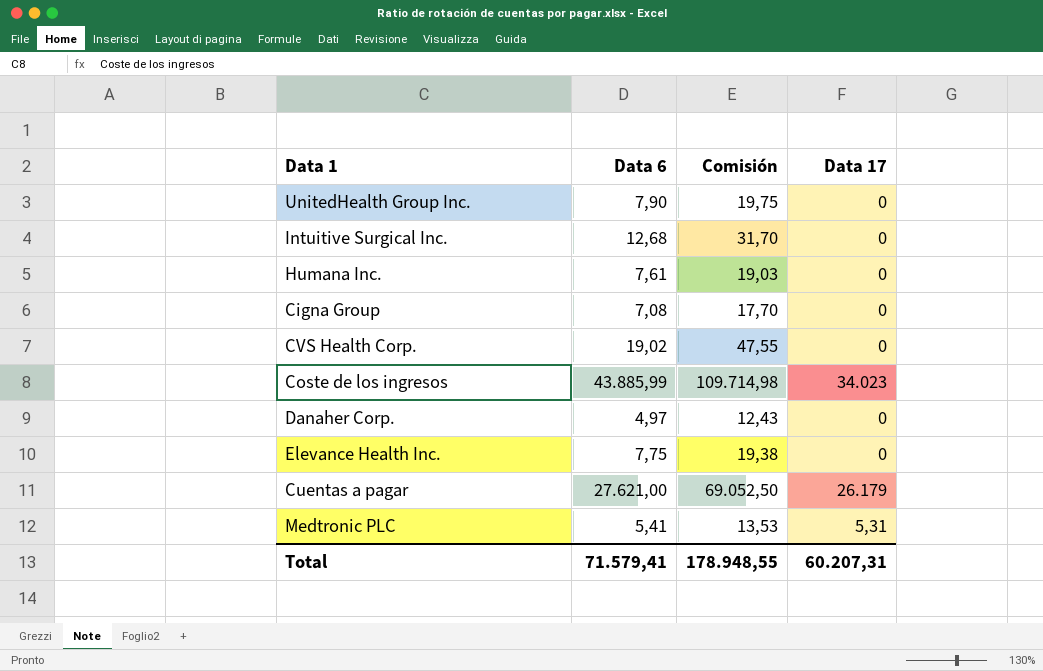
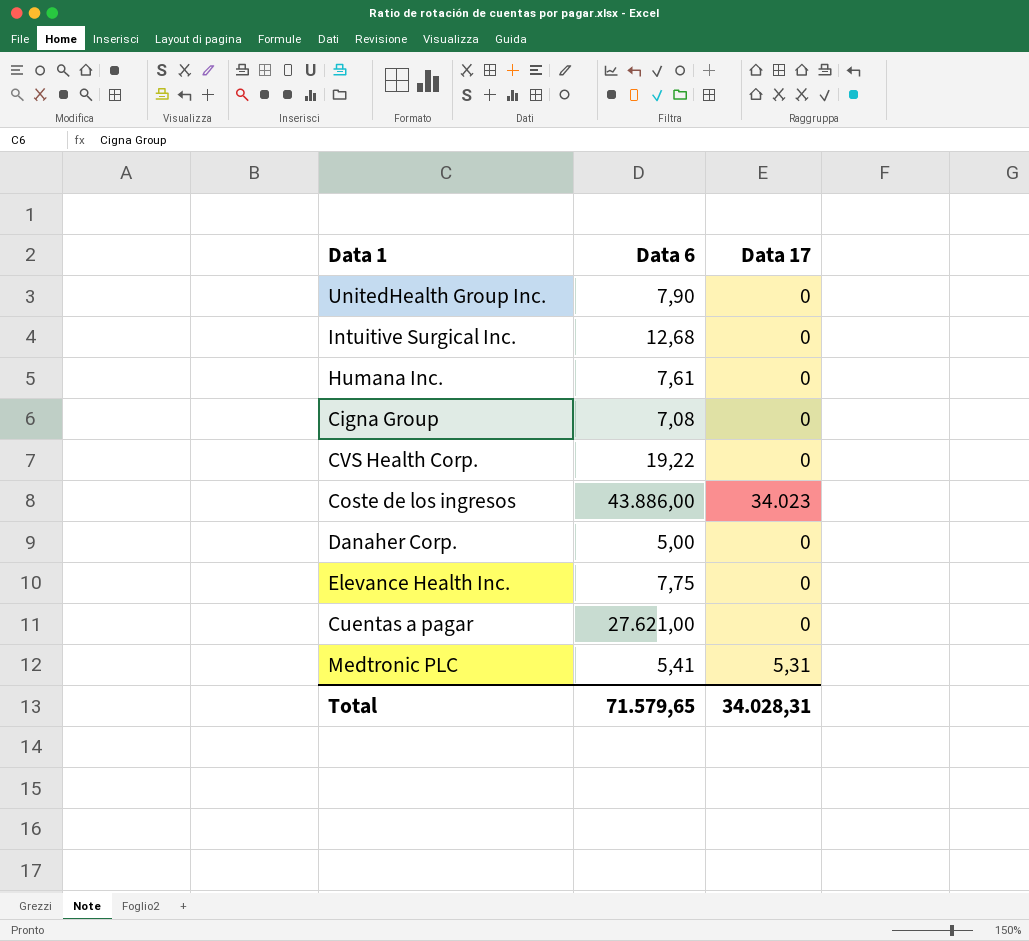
column Comisión | formula: [Data 6] * 2,5 -> none
CVS Health Corp. | Data 6: 19,02 -> 19,22
Coste de los ingresos | Data 6: 43.885,99 -> 43.886,00
Danaher Corp. | Data 6: 4,97 -> 5,00
Cuentas a pagar | Data 17: 26.179 -> 0
Total | Data 6: 71.579,41 -> 71.579,65
Total | Data 17: 60.207,31 -> 34.028,31

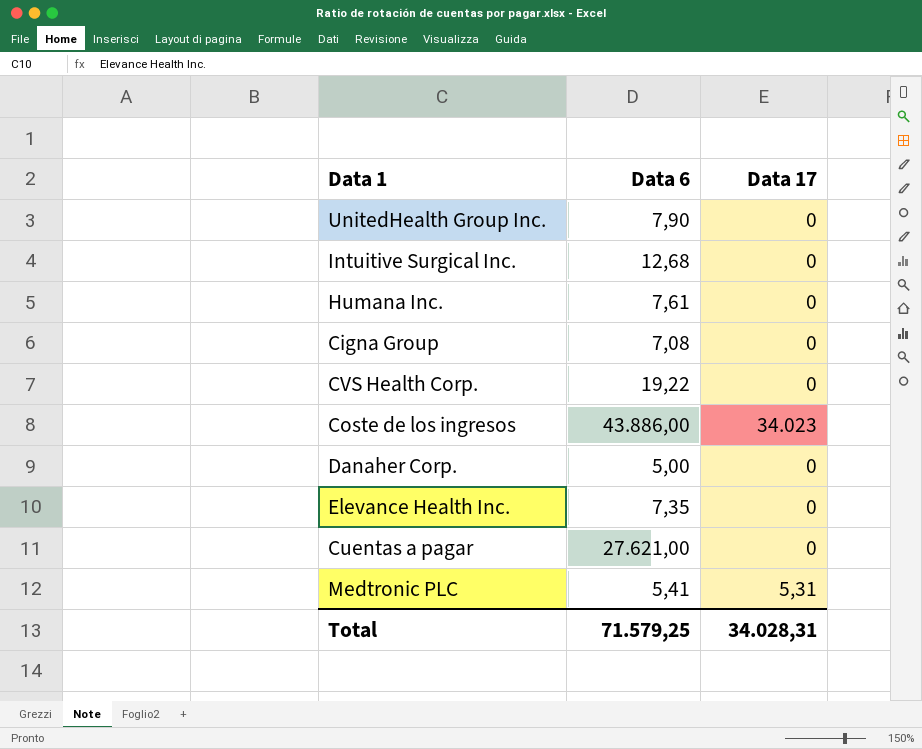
Elevance Health Inc. | Data 6: 7,75 -> 7,35
Total | Data 6: 71.579,65 -> 71.579,25

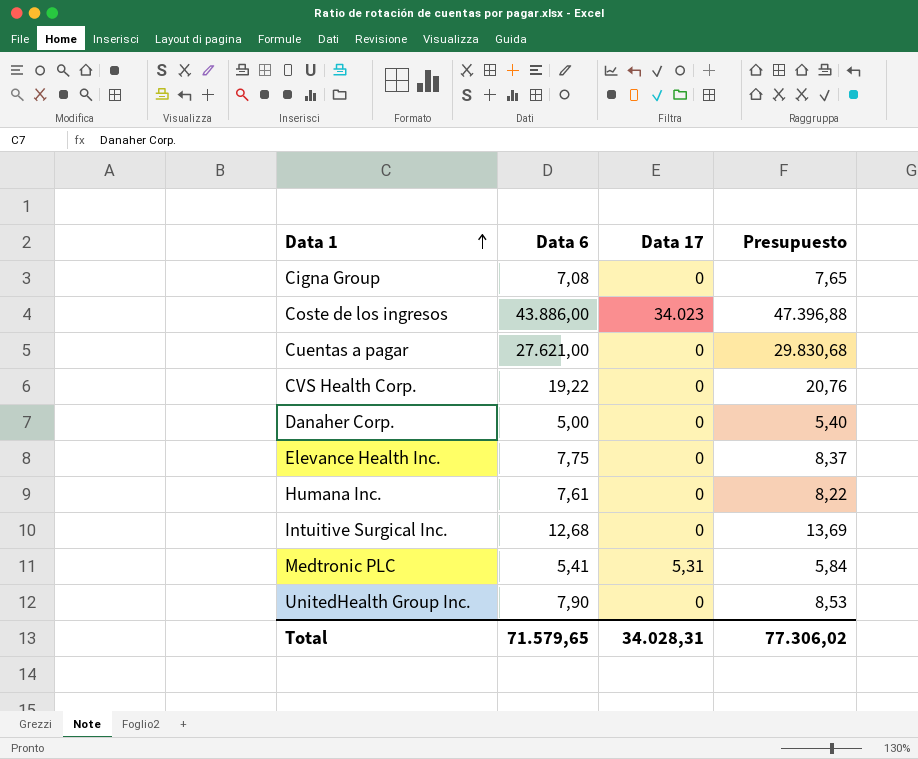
row order: none -> Data 1 ascending
column Presupuesto | formula: none -> [Data 6] * 1,08
Elevance Health Inc. | Data 6: 7,35 -> 7,75
Total | Data 6: 71.579,25 -> 71.579,65

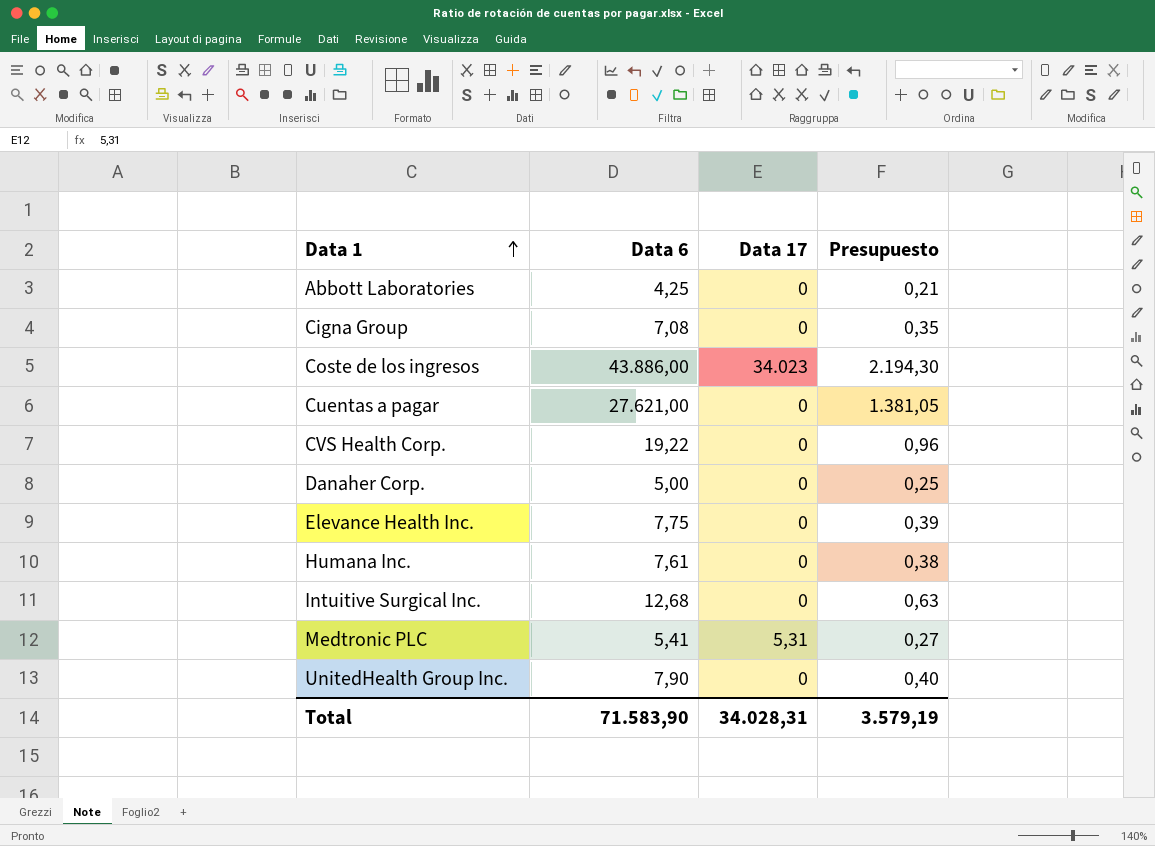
column Presupuesto | formula: [Data 6] * 1,08 -> [Data 6] * 0,05
row Abbott Laboratories: none -> 4,25 | 0 | 0,21
Total | Data 6: 71.579,65 -> 71.583,90
Total | Presupuesto: 77.306,02 -> 3.579,19

